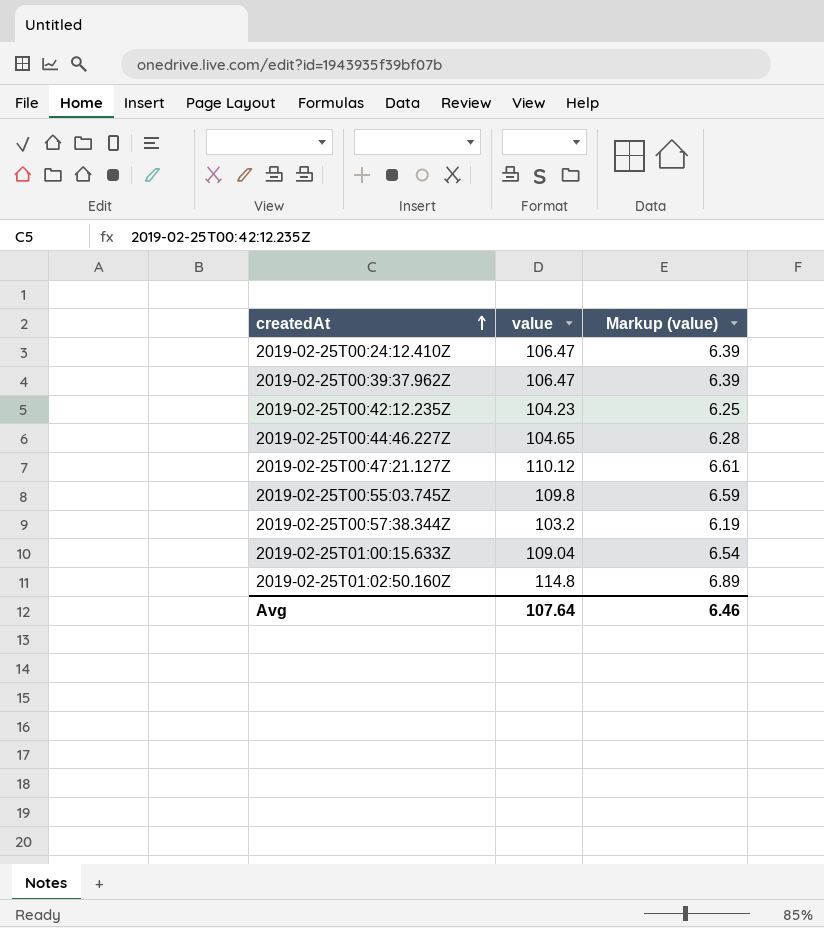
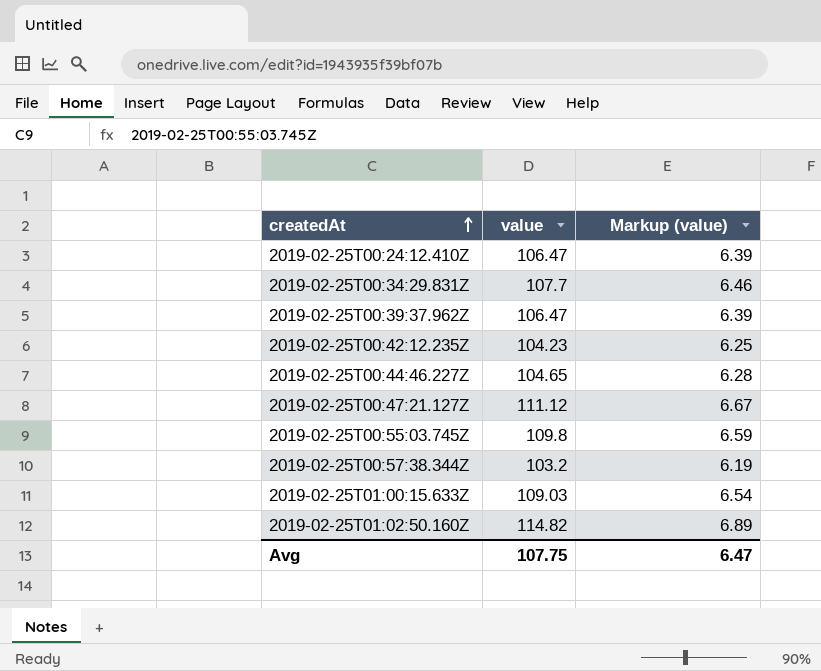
row 2019-02-25T00:34:29.831Z: none -> 107.7 | 6.46
2019-02-25T00:47:21.127Z | value: 110.12 -> 111.12
2019-02-25T00:47:21.127Z | Markup (value): 6.61 -> 6.67
2019-02-25T01:00:15.633Z | value: 109.04 -> 109.03
2019-02-25T01:02:50.160Z | value: 114.8 -> 114.82
Avg | value: 107.64 -> 107.75
Avg | Markup (value): 6.46 -> 6.47

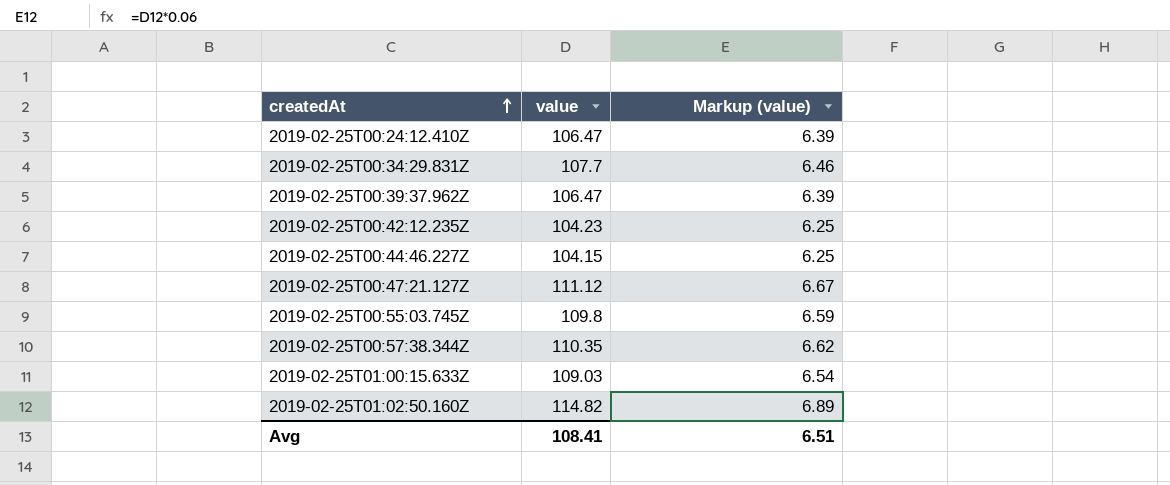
2019-02-25T00:44:46.227Z | value: 104.65 -> 104.15
2019-02-25T00:44:46.227Z | Markup (value): 6.28 -> 6.25
2019-02-25T00:57:38.344Z | value: 103.2 -> 110.35
2019-02-25T00:57:38.344Z | Markup (value): 6.19 -> 6.62
Avg | value: 107.75 -> 108.41
Avg | Markup (value): 6.47 -> 6.51

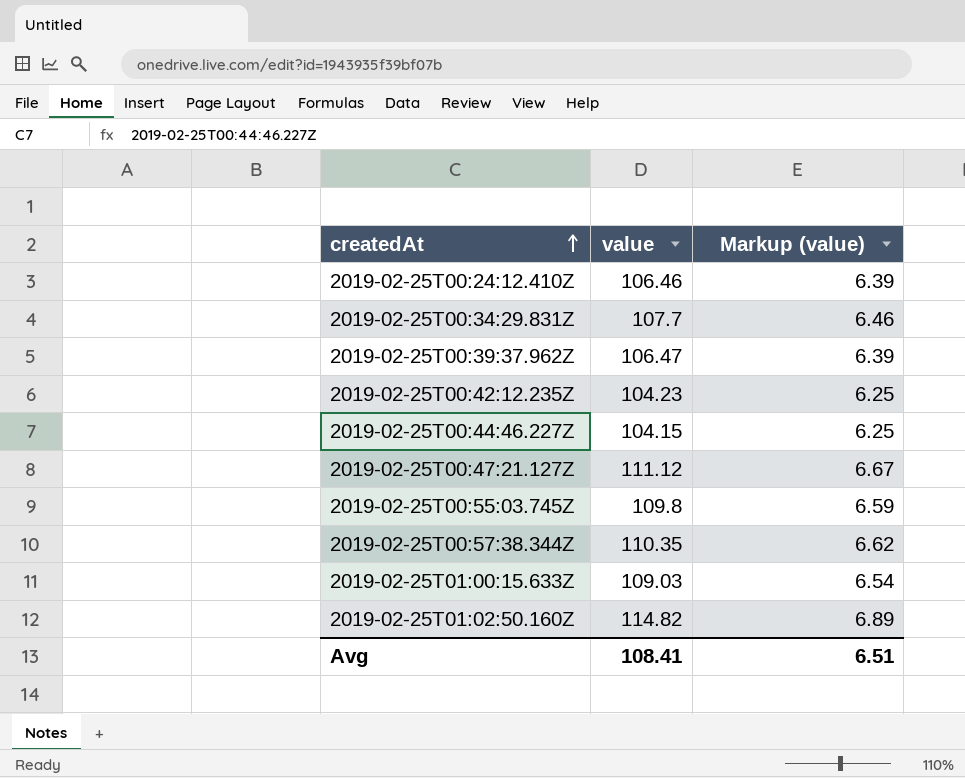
2019-02-25T00:24:12.410Z | value: 106.47 -> 106.46

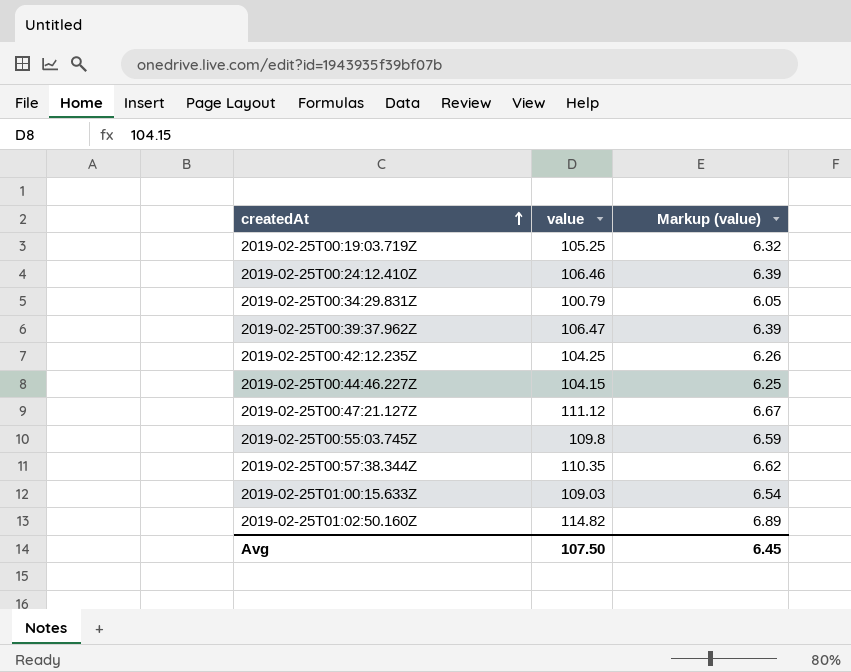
row 2019-02-25T00:19:03.719Z: none -> 105.25 | 6.32
2019-02-25T00:34:29.831Z | value: 107.7 -> 100.79
2019-02-25T00:34:29.831Z | Markup (value): 6.46 -> 6.05
2019-02-25T00:42:12.235Z | value: 104.23 -> 104.25
2019-02-25T00:42:12.235Z | Markup (value): 6.25 -> 6.26
Avg | value: 108.41 -> 107.50
Avg | Markup (value): 6.51 -> 6.45

